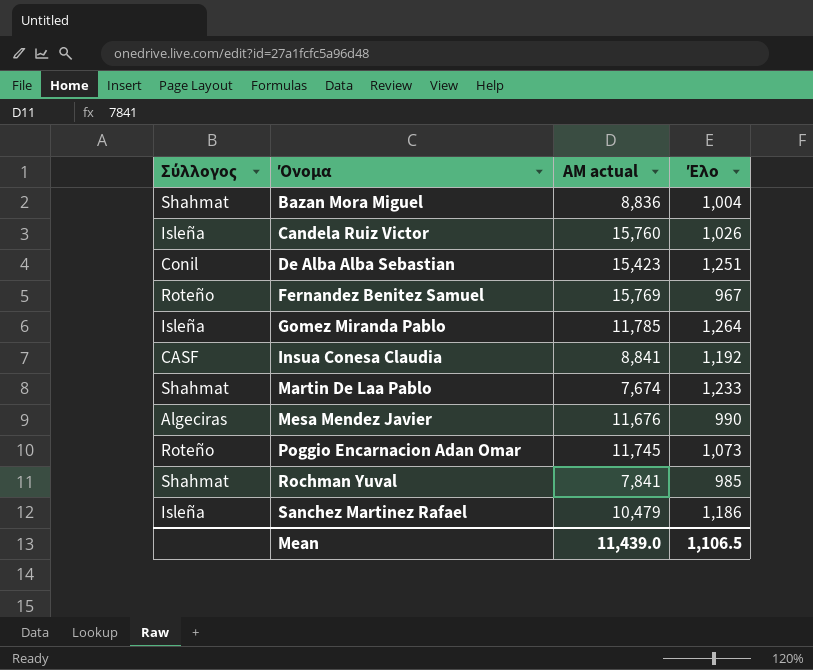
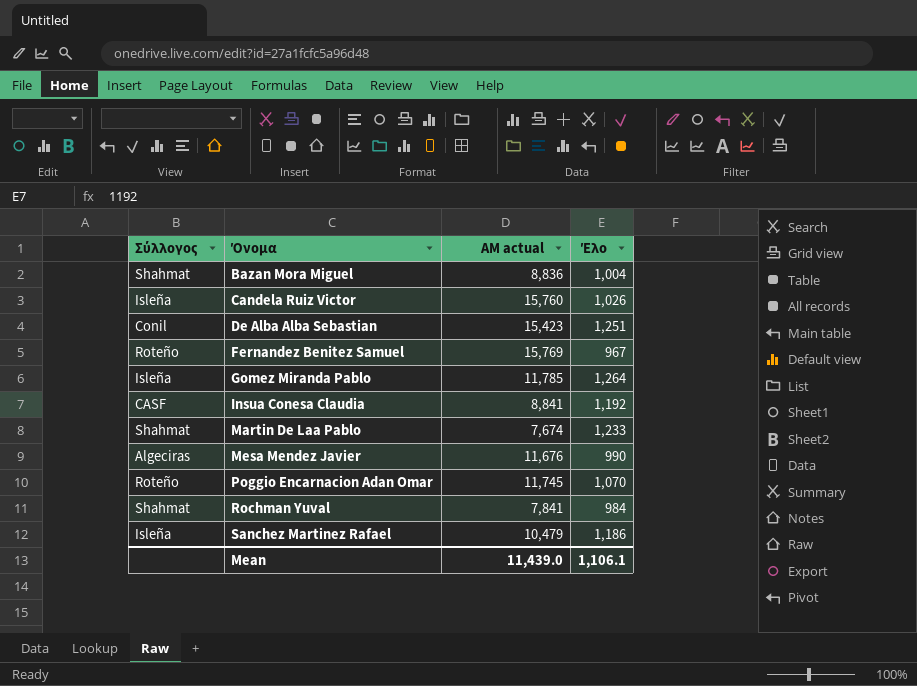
Poggio Encarnacion Adan Omar | Έλο: 1,073 -> 1,070
Rochman Yuval | Έλο: 985 -> 984
Mean | Έλο: 1,106.5 -> 1,106.1

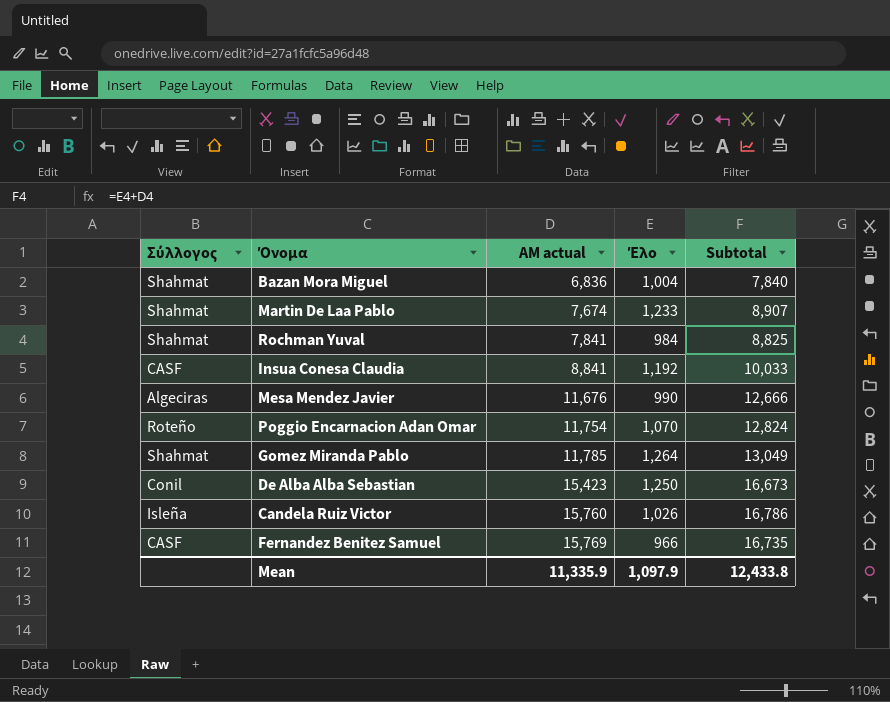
row order: Όνομα ascending -> ΑΜ actual ascending
column Subtotal | formula: none -> [ΑΜ actual] + [Έλο]
row Sanchez Martinez Rafael: Isleña | 10,479 | 1,186 -> none
Bazan Mora Miguel | ΑΜ actual: 8,836 -> 6,836
Poggio Encarnacion Adan Omar | ΑΜ actual: 11,745 -> 11,754
Gomez Miranda Pablo | Σύλλογος: Isleña -> Shahmat
De Alba Alba Sebastian | Έλο: 1,251 -> 1,250
Fernandez Benitez Samuel | Σύλλογος: Roteño -> CASF
Fernandez Benitez Samuel | Έλο: 967 -> 966
Mean | ΑΜ actual: 11,439.0 -> 11,335.9
Mean | Έλο: 1,106.1 -> 1,097.9

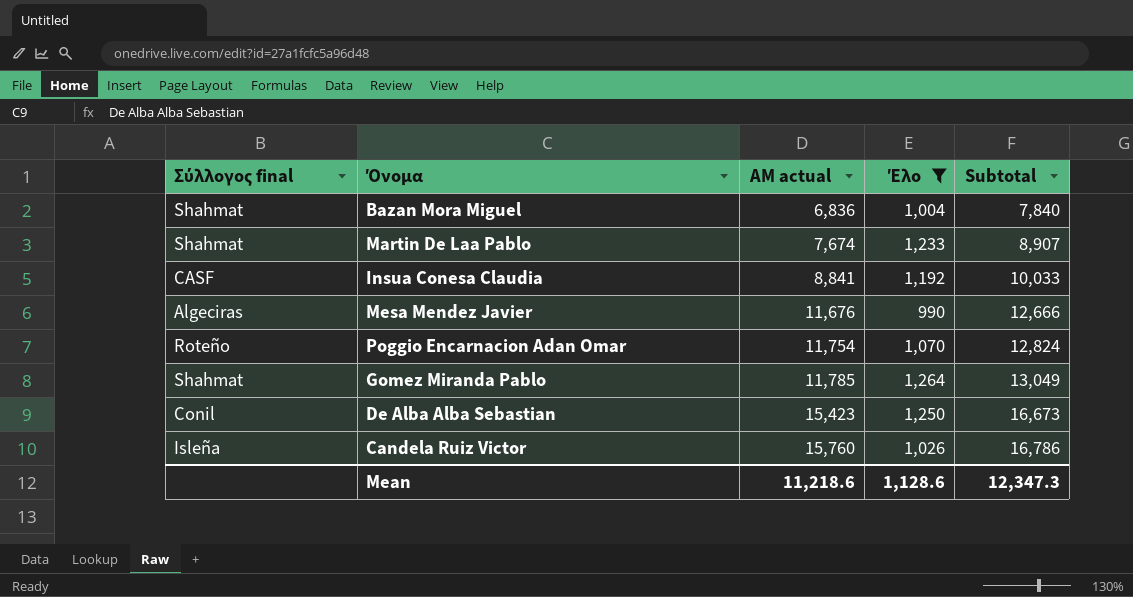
filter: none -> Έλο >= 990
column name: Σύλλογος -> Σύλλογος final
Mean | ΑΜ actual: 11,335.9 -> 11,218.6
Mean | Έλο: 1,097.9 -> 1,128.6
Mean | Subtotal: 12,433.8 -> 12,347.3

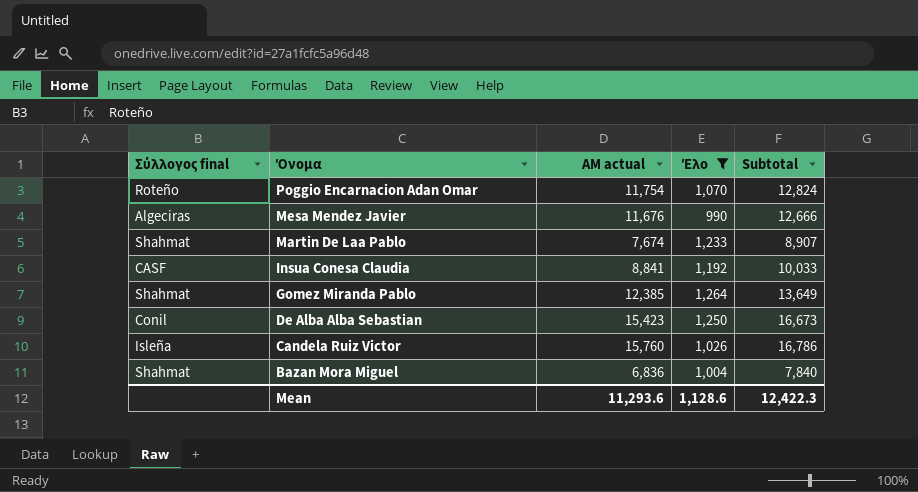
row order: ΑΜ actual ascending -> Όνομα descending
Gomez Miranda Pablo | ΑΜ actual: 11,785 -> 12,385
Gomez Miranda Pablo | Subtotal: 13,049 -> 13,649
Mean | ΑΜ actual: 11,218.6 -> 11,293.6
Mean | Subtotal: 12,347.3 -> 12,422.3

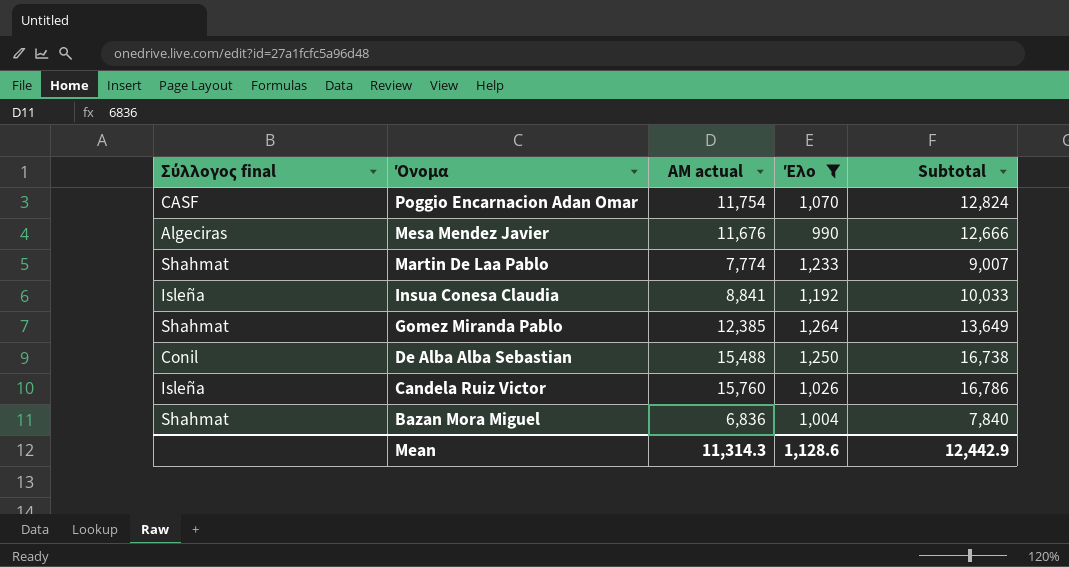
Poggio Encarnacion Adan Omar | Σύλλογος final: Roteño -> CASF
Martin De Laa Pablo | ΑΜ actual: 7,674 -> 7,774
Martin De Laa Pablo | Subtotal: 8,907 -> 9,007
Insua Conesa Claudia | Σύλλογος final: CASF -> Isleña
De Alba Alba Sebastian | ΑΜ actual: 15,423 -> 15,488
De Alba Alba Sebastian | Subtotal: 16,673 -> 16,738
Mean | ΑΜ actual: 11,293.6 -> 11,314.3
Mean | Subtotal: 12,422.3 -> 12,442.9

